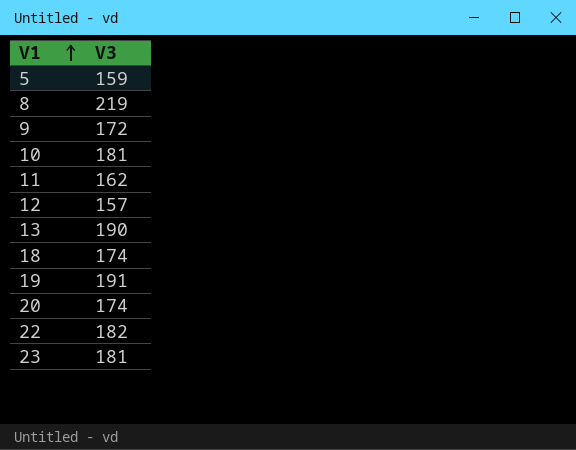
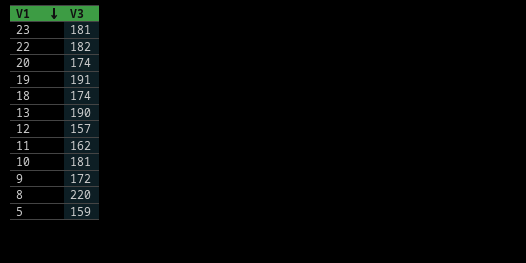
row order: V1 ascending -> V1 descending
8 | V3: 219 -> 220

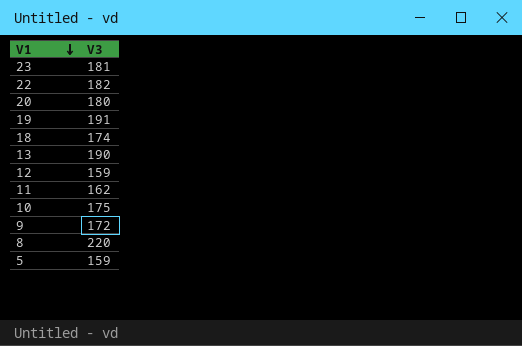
20 | V3: 174 -> 180
12 | V3: 157 -> 159
10 | V3: 181 -> 175

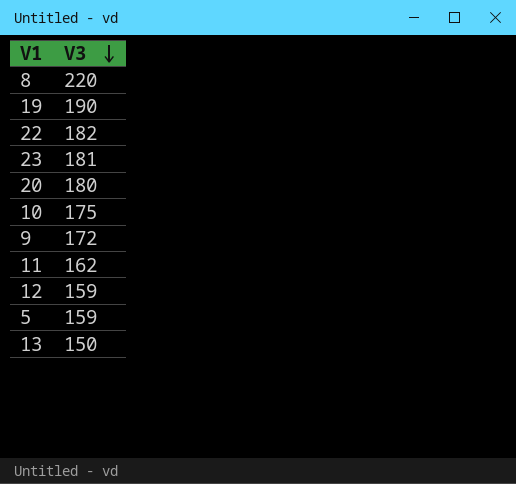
row order: V1 descending -> V3 descending
row 18: 174 -> none
19 | V3: 191 -> 190
13 | V3: 190 -> 150

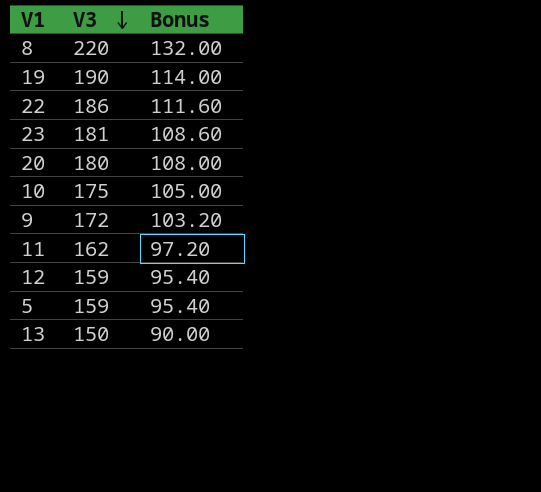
column Bonus | formula: none -> [V3] * 0.6
22 | V3: 182 -> 186

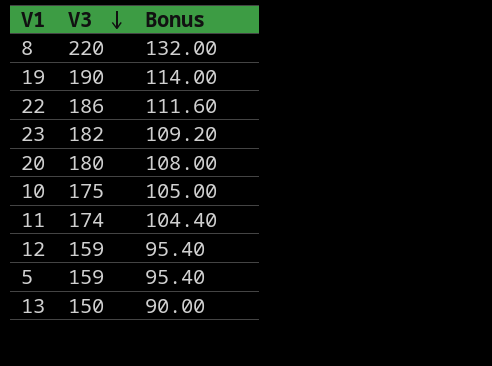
row 9: 172 | 103.20 -> none
23 | V3: 181 -> 182
23 | Bonus: 108.60 -> 109.20
11 | V3: 162 -> 174
11 | Bonus: 97.20 -> 104.40

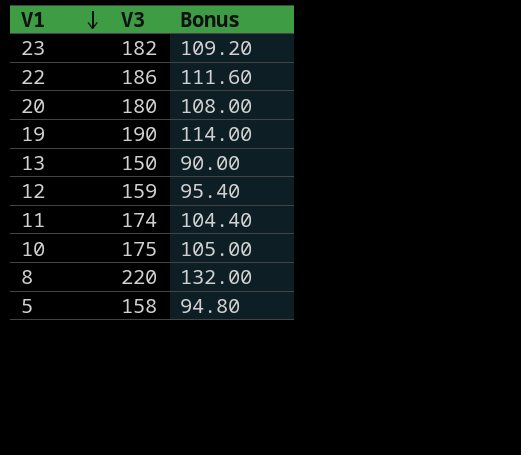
row order: V3 descending -> V1 descending
5 | V3: 159 -> 158
5 | Bonus: 95.40 -> 94.80

